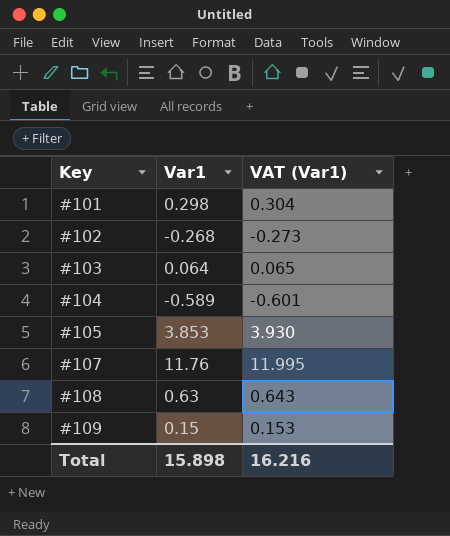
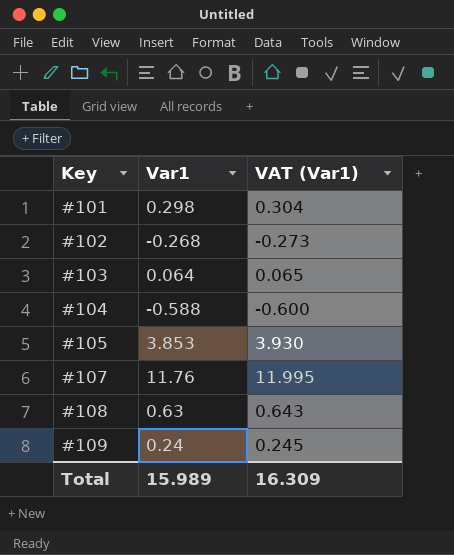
#104 | Var1: -0.589 -> -0.588
#104 | VAT (Var1): -0.601 -> -0.600
#109 | Var1: 0.15 -> 0.24
#109 | VAT (Var1): 0.153 -> 0.245
Total | Var1: 15.898 -> 15.989
Total | VAT (Var1): 16.216 -> 16.309

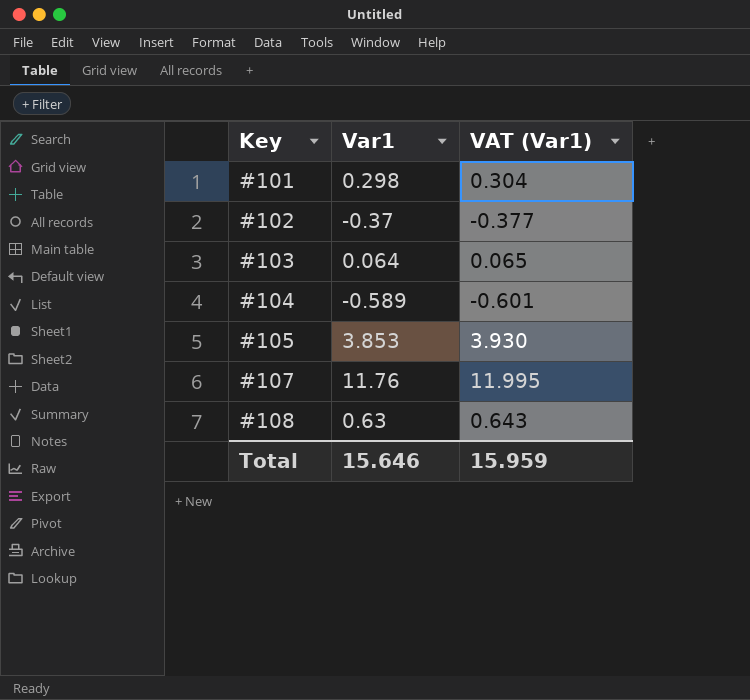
row #109: 0.24 | 0.245 -> none
#102 | Var1: -0.268 -> -0.37
#102 | VAT (Var1): -0.273 -> -0.377
#104 | Var1: -0.588 -> -0.589
#104 | VAT (Var1): -0.600 -> -0.601
Total | Var1: 15.989 -> 15.646
Total | VAT (Var1): 16.309 -> 15.959

